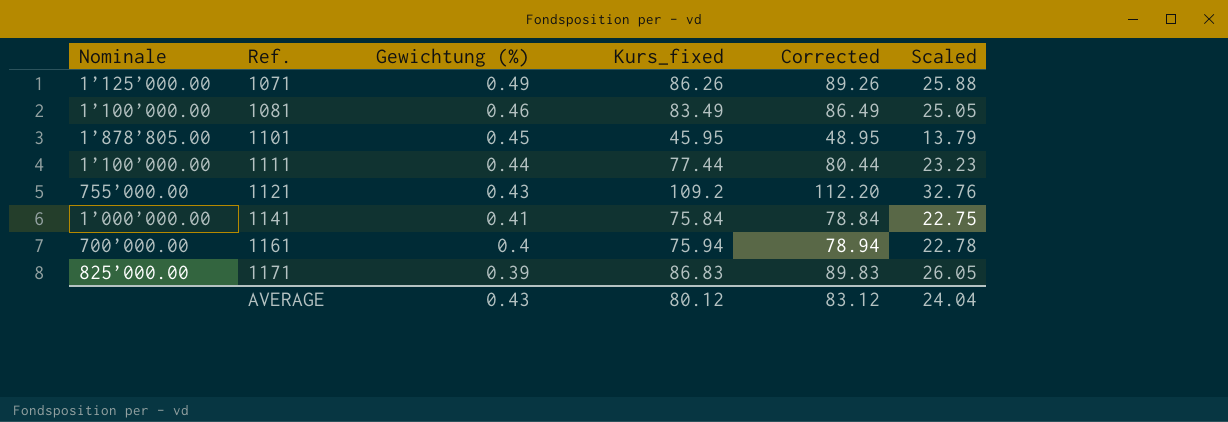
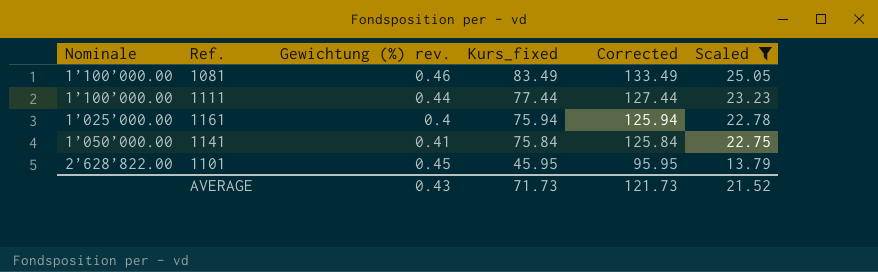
filter: none -> Scaled <= 25.05
row order: Ref. ascending -> Kurs_fixed descending
column name: Gewichtung (%) -> Gewichtung (%) rev.
column Corrected | formula: [Kurs_fixed] + 3 -> [Kurs_fixed] + 50
1161 | Nominale: 700’000.00 -> 1’025’000.00
1141 | Nominale: 1’000’000.00 -> 1’050’000.00
1101 | Nominale: 1’878’805.00 -> 2’628’822.00
AVERAGE | Kurs_fixed: 80.12 -> 71.73
AVERAGE | Corrected: 83.12 -> 121.73
AVERAGE | Scaled: 24.04 -> 21.52

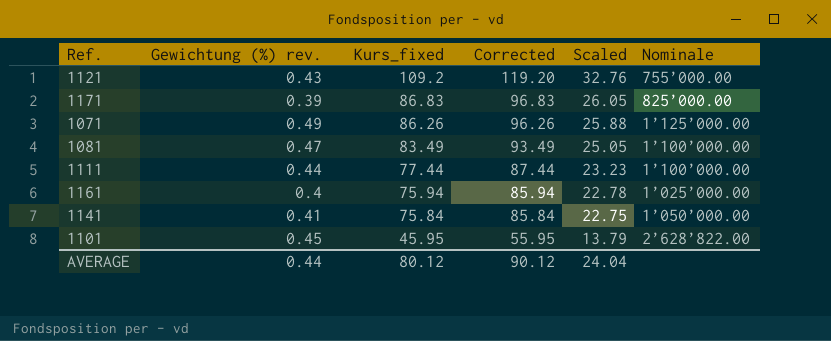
filter: Scaled <= 25.05 -> none
column Corrected | formula: [Kurs_fixed] + 50 -> [Kurs_fixed] + 10
column Nominale | position: 1 -> 6
1081 | Gewichtung (%) rev.: 0.46 -> 0.47
AVERAGE | Gewichtung (%) rev.: 0.43 -> 0.44
AVERAGE | Kurs_fixed: 71.73 -> 80.12
AVERAGE | Corrected: 121.73 -> 90.12
AVERAGE | Scaled: 21.52 -> 24.04

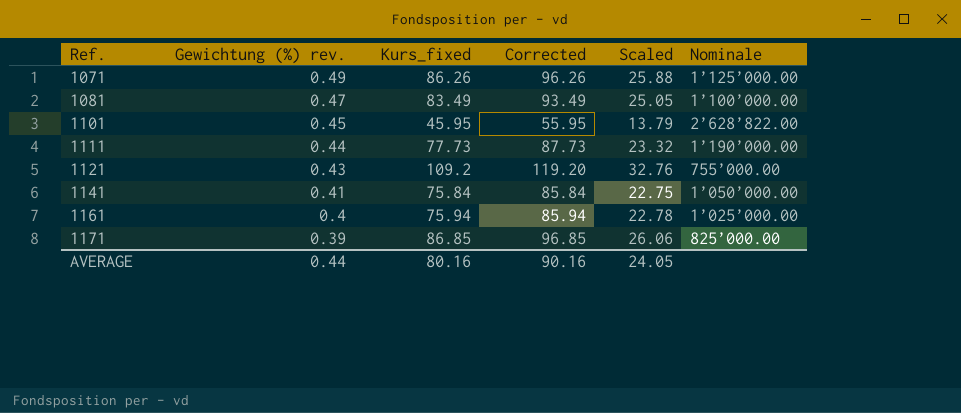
row order: Kurs_fixed descending -> Ref. ascending
1111 | Kurs_fixed: 77.44 -> 77.73
1111 | Corrected: 87.44 -> 87.73
1111 | Scaled: 23.23 -> 23.32
1111 | Nominale: 1’100’000.00 -> 1’190’000.00
1171 | Kurs_fixed: 86.83 -> 86.85
1171 | Corrected: 96.83 -> 96.85
1171 | Scaled: 26.05 -> 26.06
AVERAGE | Kurs_fixed: 80.12 -> 80.16
AVERAGE | Corrected: 90.12 -> 90.16
AVERAGE | Scaled: 24.04 -> 24.05

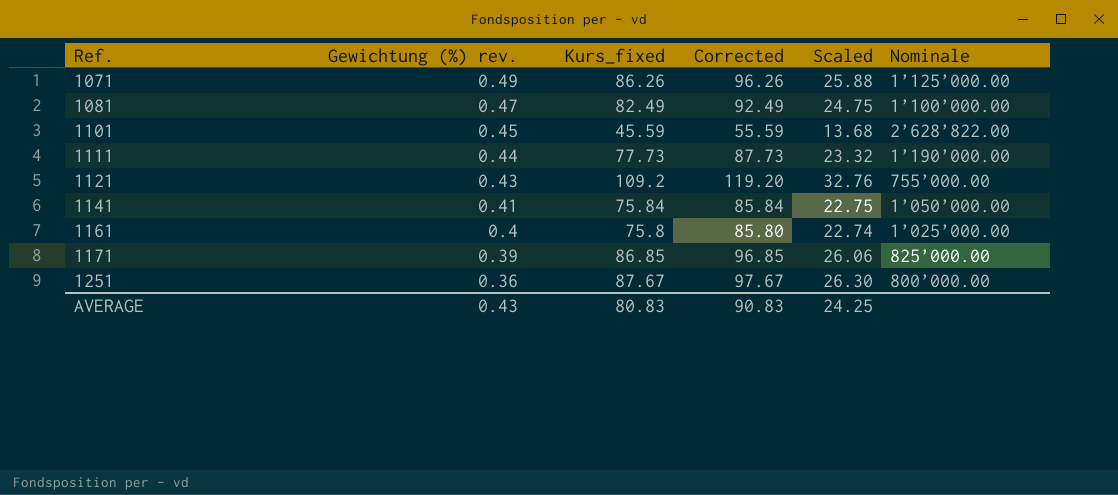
1081 | Kurs_fixed: 83.49 -> 82.49
1081 | Corrected: 93.49 -> 92.49
1081 | Scaled: 25.05 -> 24.75
1101 | Kurs_fixed: 45.95 -> 45.59
1101 | Corrected: 55.95 -> 55.59
1101 | Scaled: 13.79 -> 13.68
1161 | Kurs_fixed: 75.94 -> 75.8
1161 | Corrected: 85.94 -> 85.80
1161 | Scaled: 22.78 -> 22.74
row 1251: none -> 0.36 | 87.67 | 97.67 | 26.30 | 800’000.00
AVERAGE | Gewichtung (%) rev.: 0.44 -> 0.43
AVERAGE | Kurs_fixed: 80.16 -> 80.83
AVERAGE | Corrected: 90.16 -> 90.83
AVERAGE | Scaled: 24.05 -> 24.25

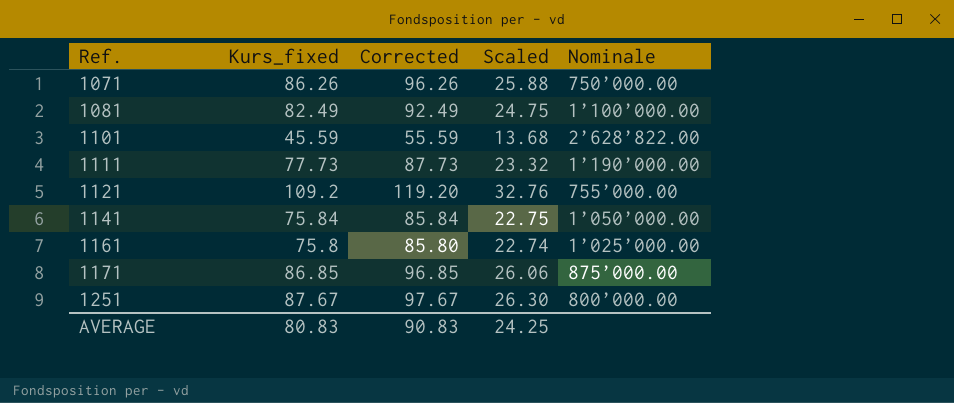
column Gewichtung (%) rev. | position: 2 -> none
1071 | Nominale: 1’125’000.00 -> 750’000.00
1171 | Nominale: 825’000.00 -> 875’000.00

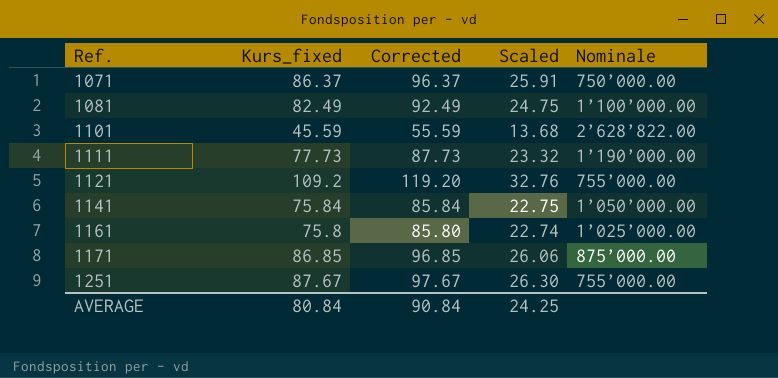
1071 | Kurs_fixed: 86.26 -> 86.37
1071 | Corrected: 96.26 -> 96.37
1071 | Scaled: 25.88 -> 25.91
1251 | Nominale: 800’000.00 -> 755’000.00
AVERAGE | Kurs_fixed: 80.83 -> 80.84
AVERAGE | Corrected: 90.83 -> 90.84

